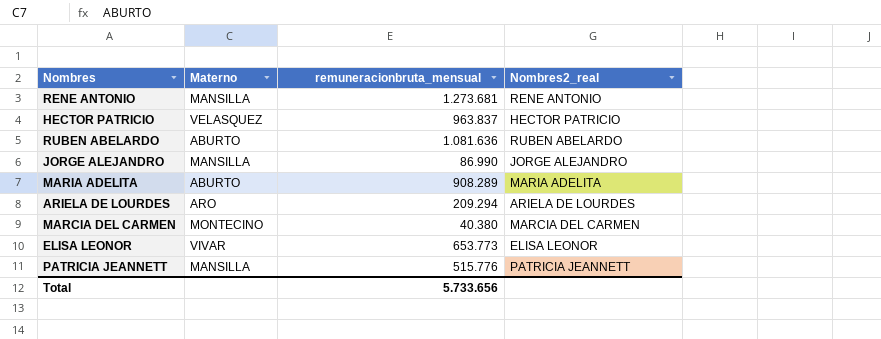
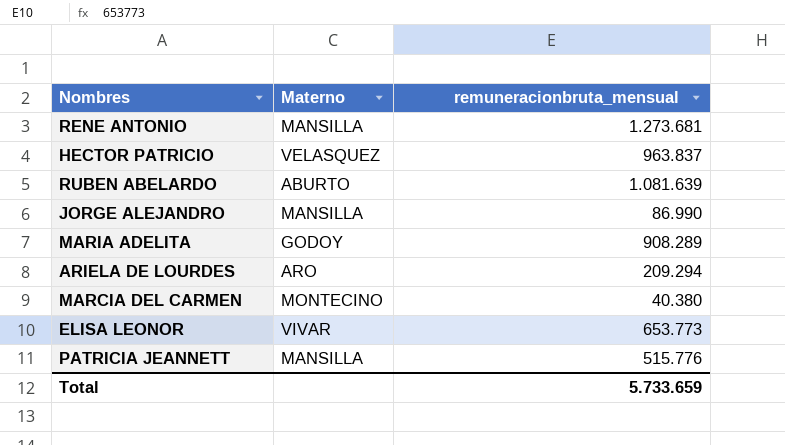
column Nombres2_real | position: 4 -> none
RUBEN ABELARDO | remuneracionbruta_mensual: 1.081.636 -> 1.081.639
MARIA ADELITA | Materno: ABURTO -> GODOY
Total | remuneracionbruta_mensual: 5.733.656 -> 5.733.659

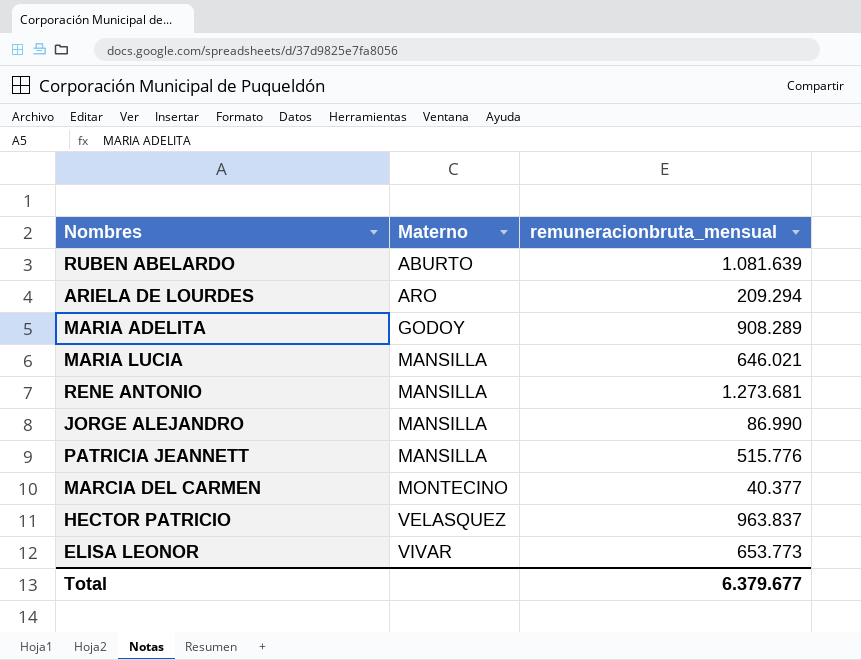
row order: none -> Materno ascending
row MARIA LUCIA: none -> MANSILLA | 646.021
MARCIA DEL CARMEN | remuneracionbruta_mensual: 40.380 -> 40.377
Total | remuneracionbruta_mensual: 5.733.659 -> 6.379.677

